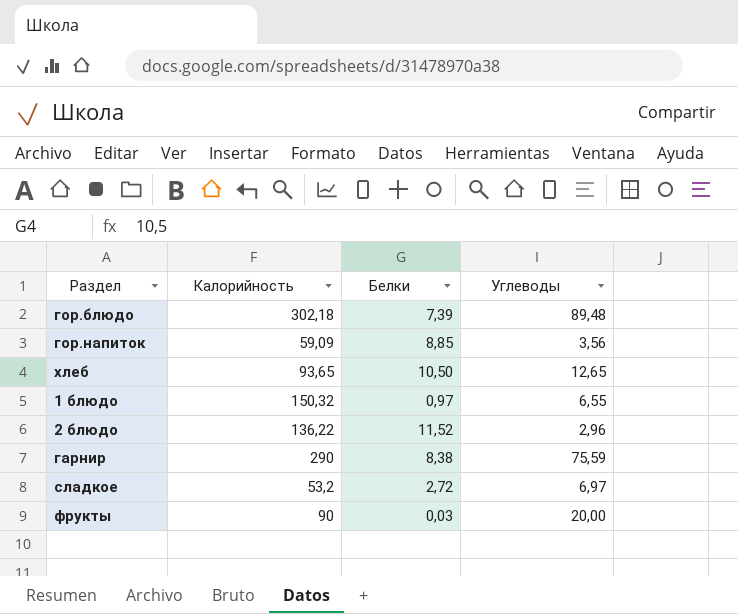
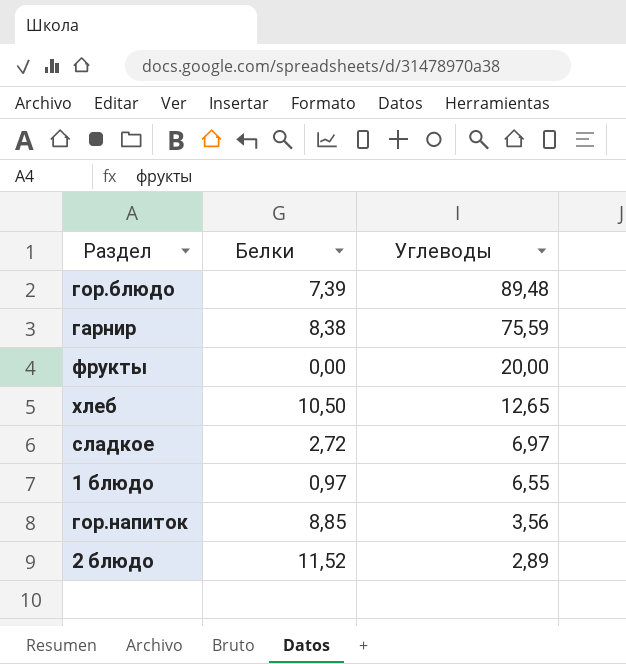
row order: none -> Углеводы descending
column Калорийность | position: 2 -> none
фрукты | Белки: 0,03 -> 0,00
2 блюдо | Углеводы: 2,96 -> 2,89

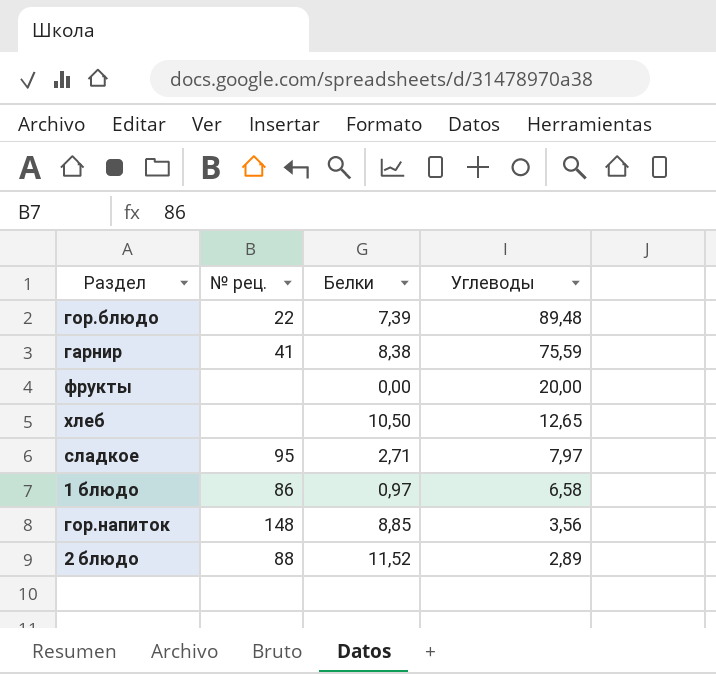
column № рец. | position: none -> 2
сладкое | Белки: 2,72 -> 2,71
сладкое | Углеводы: 6,97 -> 7,97
1 блюдо | Углеводы: 6,55 -> 6,58

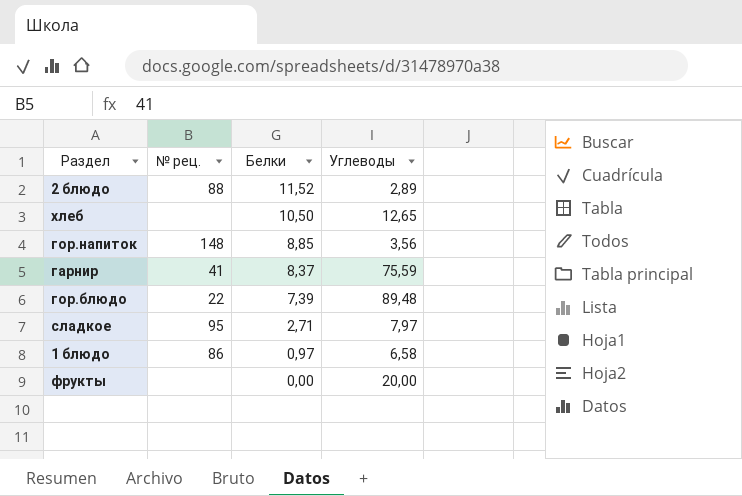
row order: Углеводы descending -> Белки descending
гарнир | Белки: 8,38 -> 8,37

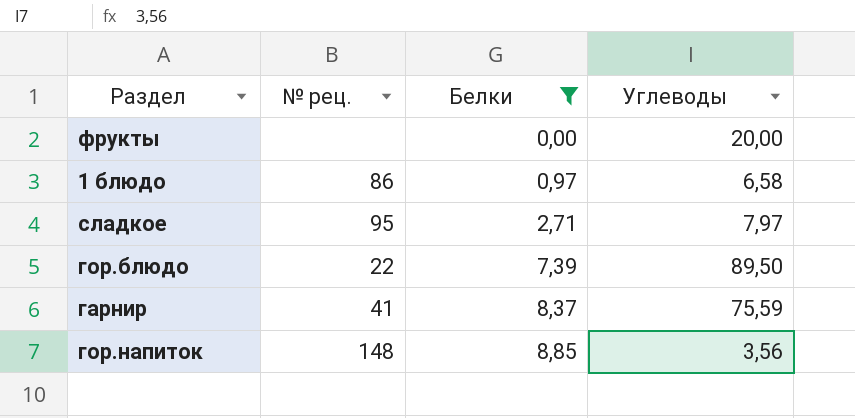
filter: none -> Белки <= 8,85
row order: Белки descending -> Белки ascending
гор.блюдо | Углеводы: 89,48 -> 89,50

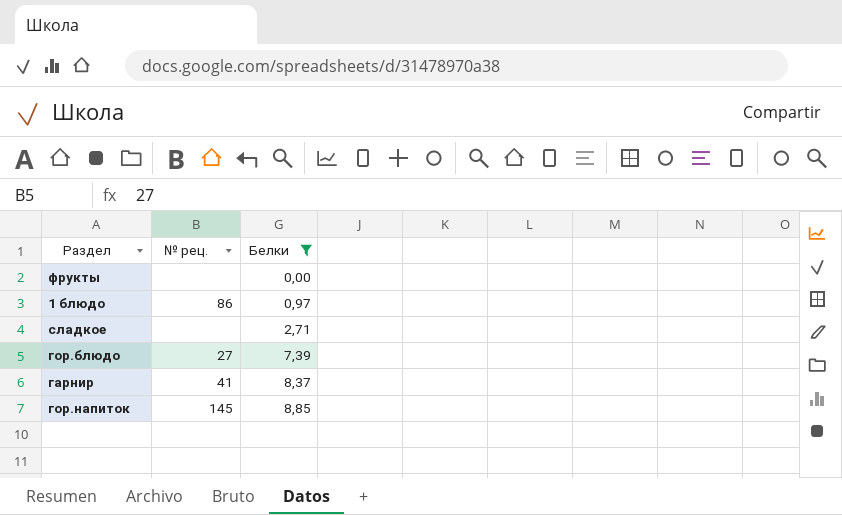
column Углеводы | position: 4 -> none
сладкое | № рец.: 95 -> none
гор.блюдо | № рец.: 22 -> 27
гор.напиток | № рец.: 148 -> 145

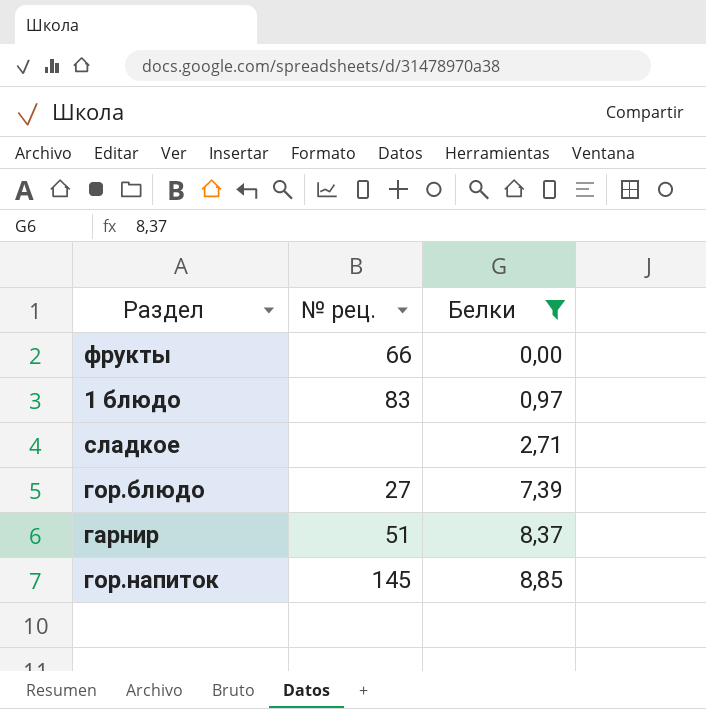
фрукты | № рец.: none -> 66
1 блюдо | № рец.: 86 -> 83
гарнир | № рец.: 41 -> 51

